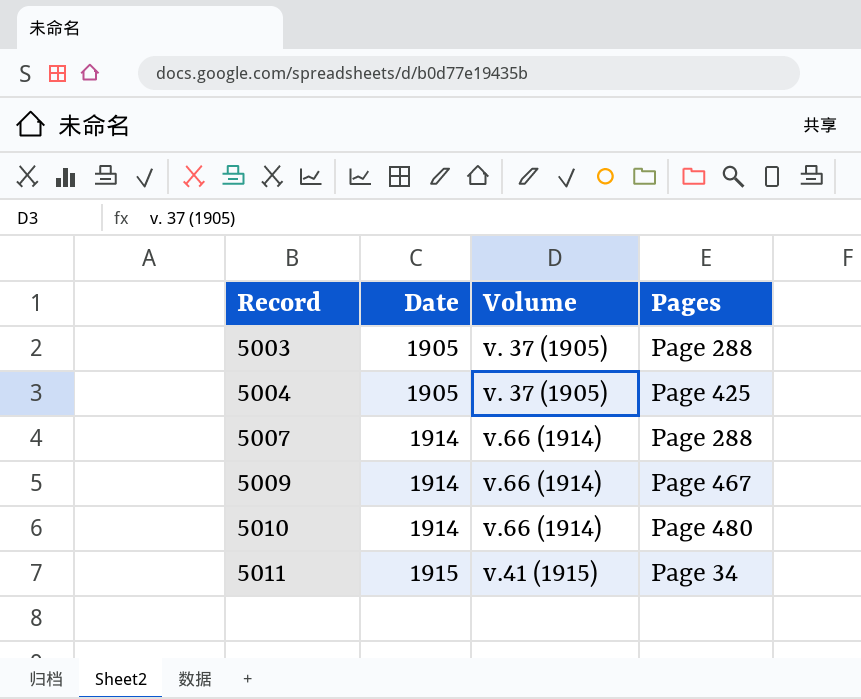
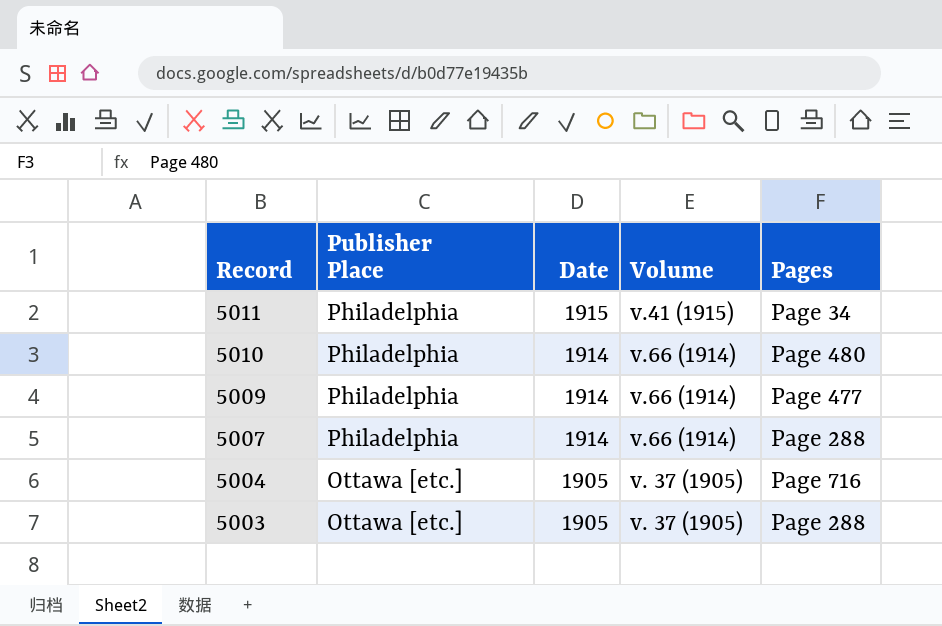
row order: Record ascending -> Record descending
column Publisher Place | position: none -> 2
5009 | Pages: Page 467 -> Page 477
5004 | Pages: Page 425 -> Page 716

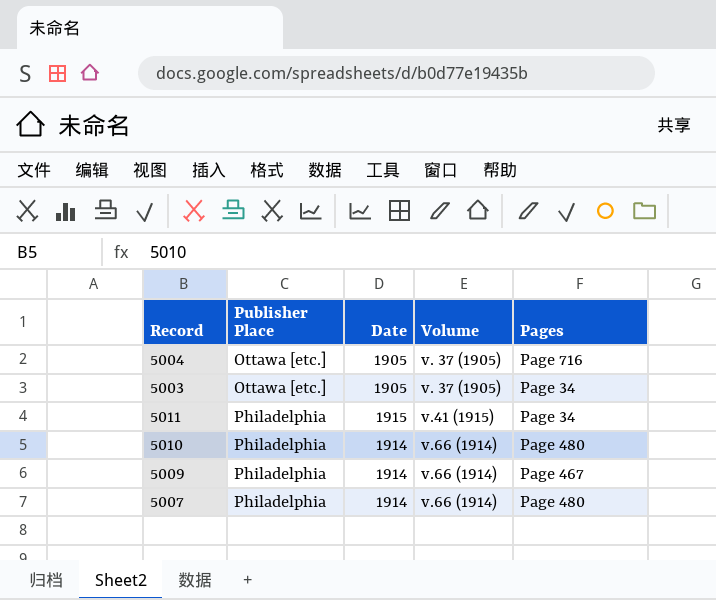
row order: Record descending -> Publisher Place ascending
5003 | Pages: Page 288 -> Page 34
5009 | Pages: Page 477 -> Page 467
5007 | Pages: Page 288 -> Page 480

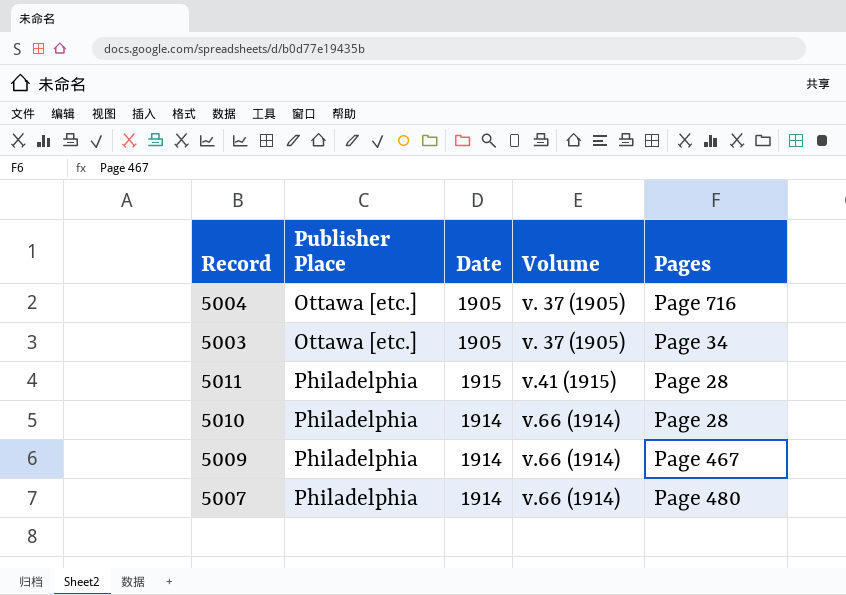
5011 | Pages: Page 34 -> Page 28
5010 | Pages: Page 480 -> Page 28

